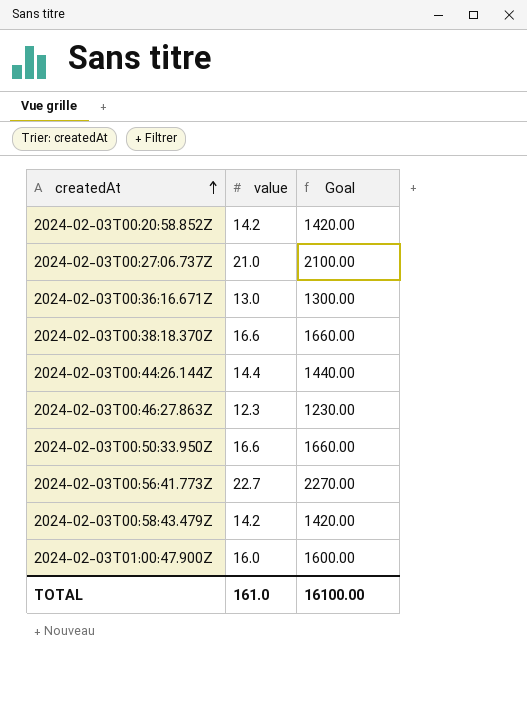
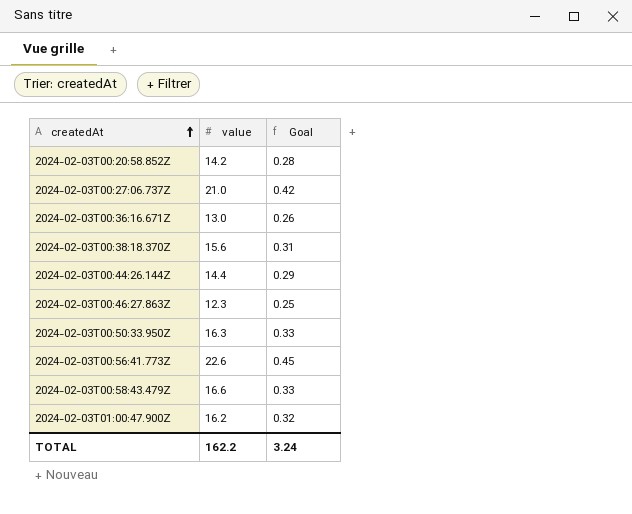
column Goal | formula: [value] * 100 -> [value] * 0.02
2024-02-03T00:38:18.370Z | value: 16.6 -> 15.6
2024-02-03T00:50:33.950Z | value: 16.6 -> 16.3
2024-02-03T00:56:41.773Z | value: 22.7 -> 22.6
2024-02-03T00:58:43.479Z | value: 14.2 -> 16.6
2024-02-03T01:00:47.900Z | value: 16.0 -> 16.2
TOTAL | value: 161.0 -> 162.2
TOTAL | Goal: 16100.00 -> 3.24

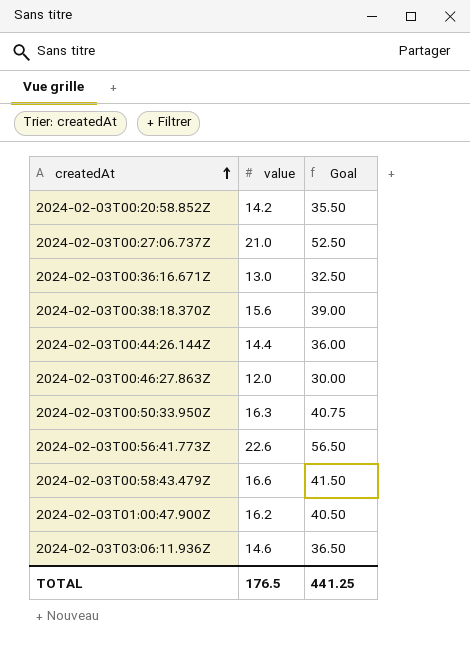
column Goal | formula: [value] * 0.02 -> [value] * 2.5
2024-02-03T00:46:27.863Z | value: 12.3 -> 12.0
row 2024-02-03T03:06:11.936Z: none -> 14.6 | 36.50
TOTAL | value: 162.2 -> 176.5
TOTAL | Goal: 3.24 -> 441.25

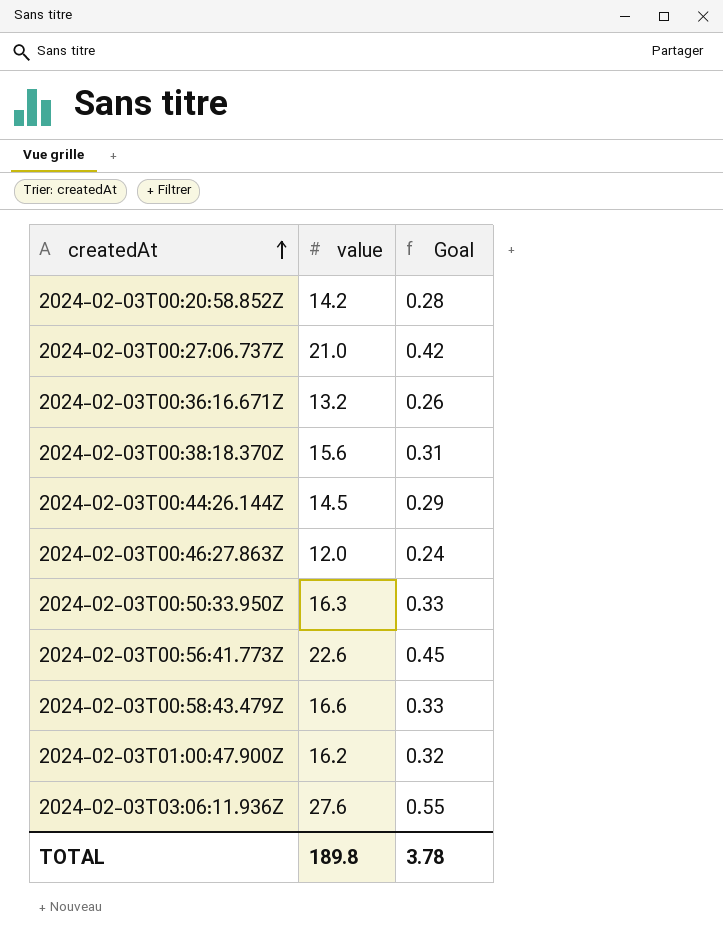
column Goal | formula: [value] * 2.5 -> [value] * 0.02
2024-02-03T00:36:16.671Z | value: 13.0 -> 13.2
2024-02-03T00:44:26.144Z | value: 14.4 -> 14.5
2024-02-03T03:06:11.936Z | value: 14.6 -> 27.6
TOTAL | value: 176.5 -> 189.8
TOTAL | Goal: 441.25 -> 3.78

